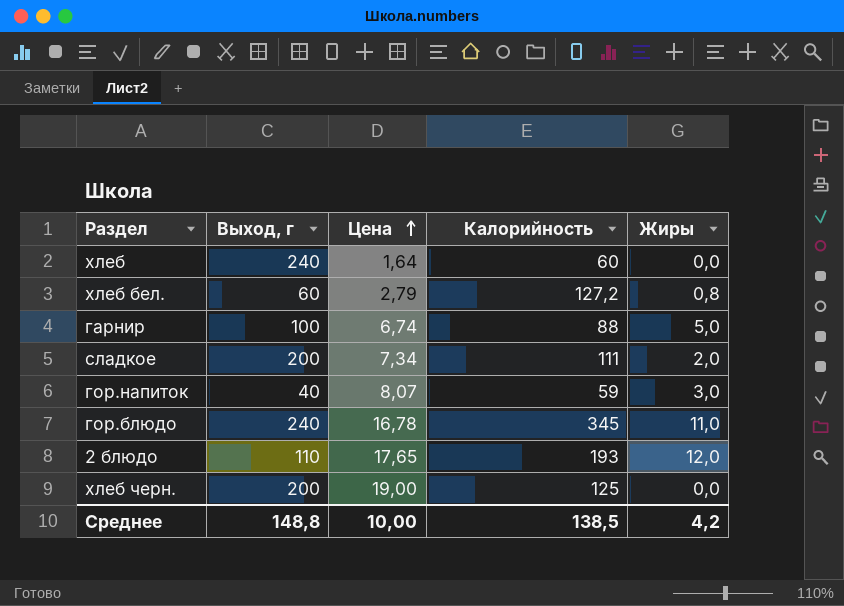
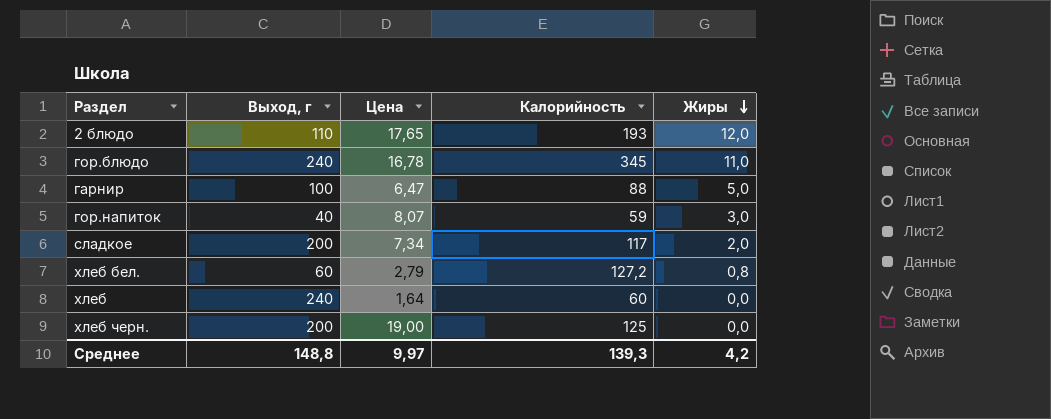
row order: Цена ascending -> Жиры descending
гарнир | Цена: 6,74 -> 6,47
сладкое | Калорийность: 111 -> 117
Среднее | Цена: 10,00 -> 9,97
Среднее | Калорийность: 138,5 -> 139,3

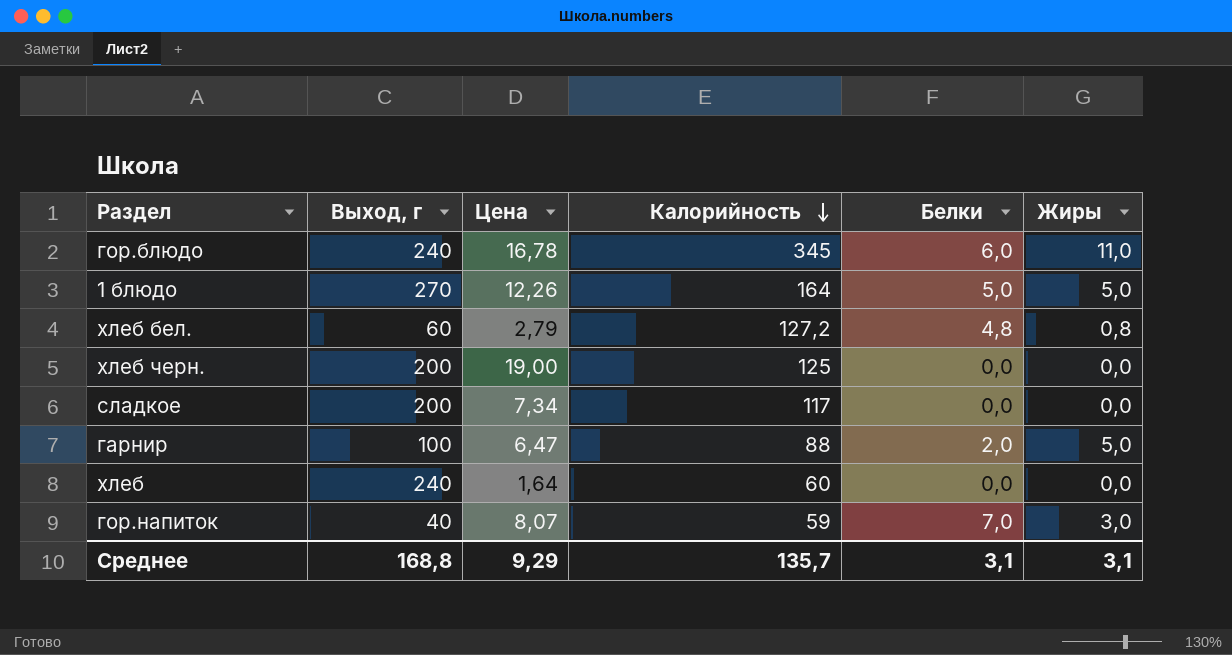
row order: Жиры descending -> Калорийность descending
column Белки | position: none -> 5
row 2 блюдо: 110 | 17,65 | 193 | 12,0 -> none
row 1 блюдо: none -> 270 | 12,26 | 164 | 5,0 | 5,0
сладкое | Жиры: 2,0 -> 0,0
Среднее | Выход, г: 148,8 -> 168,8
Среднее | Цена: 9,97 -> 9,29
Среднее | Калорийность: 139,3 -> 135,7
Среднее | Жиры: 4,2 -> 3,1

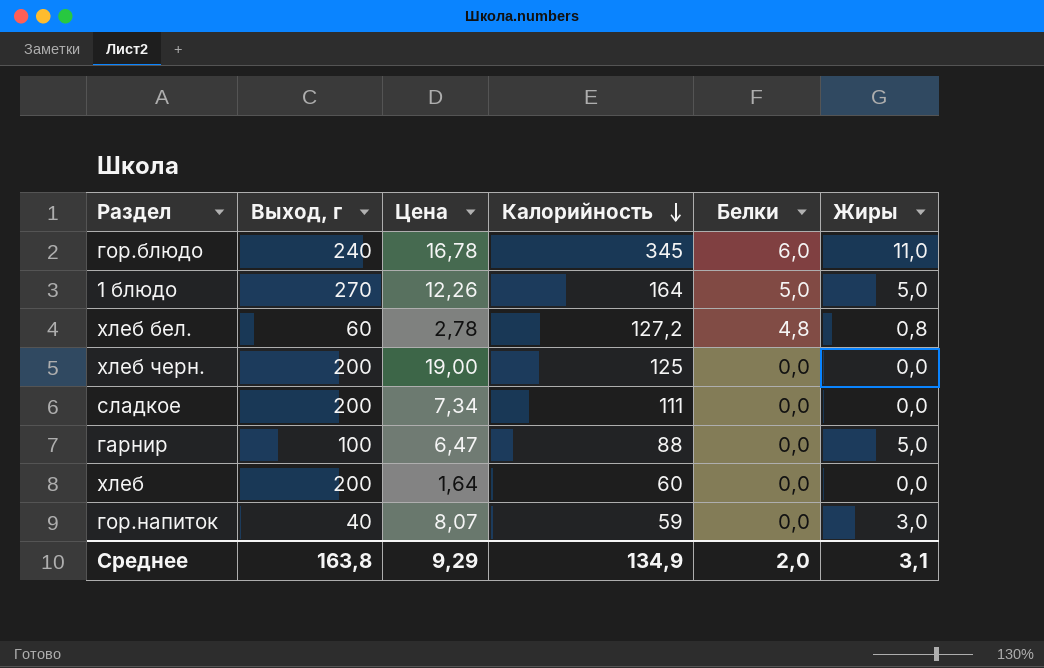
хлеб бел. | Цена: 2,79 -> 2,78
сладкое | Калорийность: 117 -> 111
гарнир | Белки: 2,0 -> 0,0
хлеб | Выход, г: 240 -> 200
гор.напиток | Белки: 7,0 -> 0,0
Среднее | Выход, г: 168,8 -> 163,8
Среднее | Калорийность: 135,7 -> 134,9
Среднее | Белки: 3,1 -> 2,0

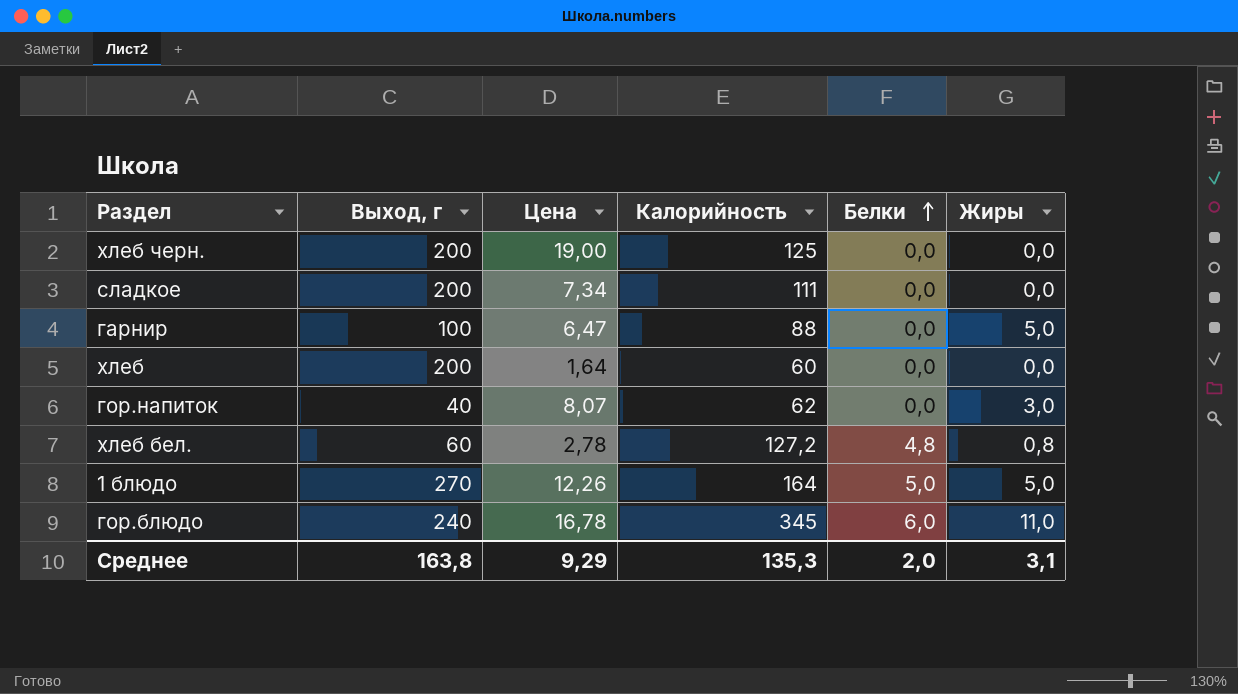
row order: Калорийность descending -> Белки ascending
гор.напиток | Калорийность: 59 -> 62
Среднее | Калорийность: 134,9 -> 135,3

